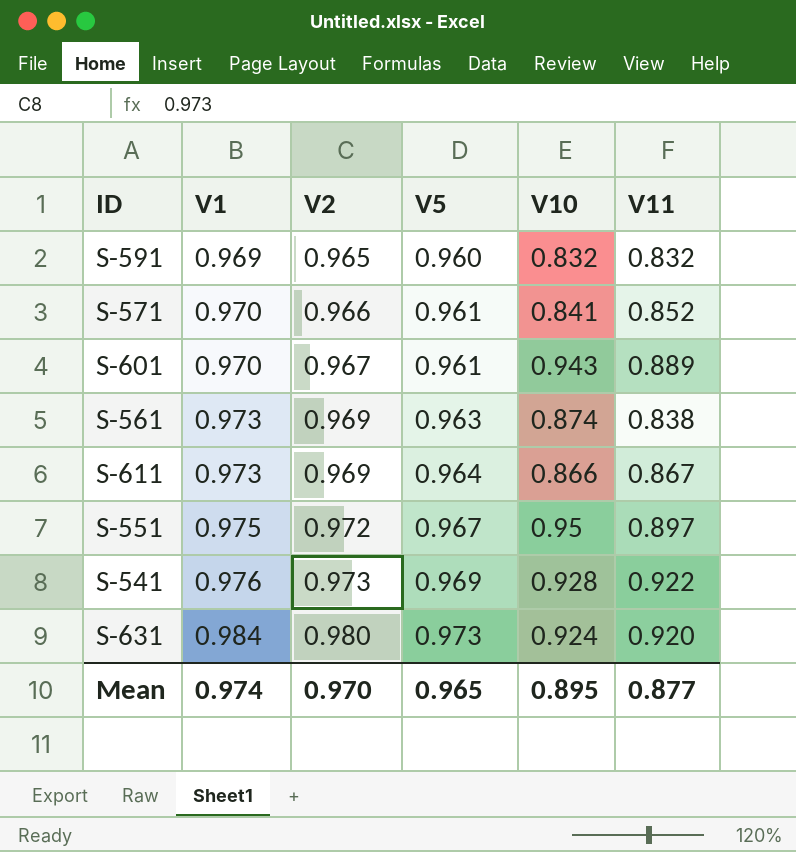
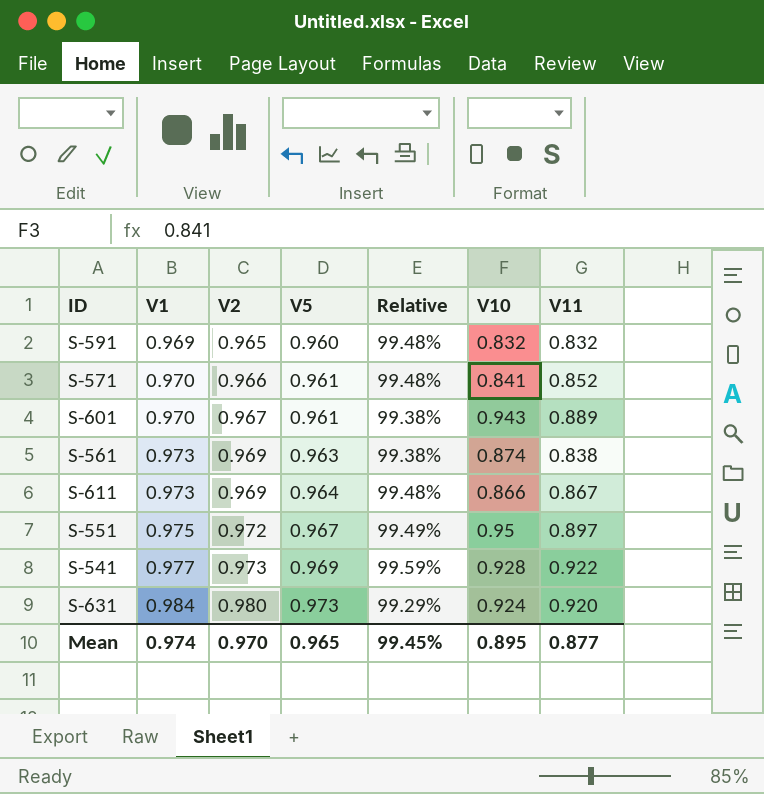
column Relative | formula: none -> [V5] / [V2]
S-541 | V1: 0.976 -> 0.977

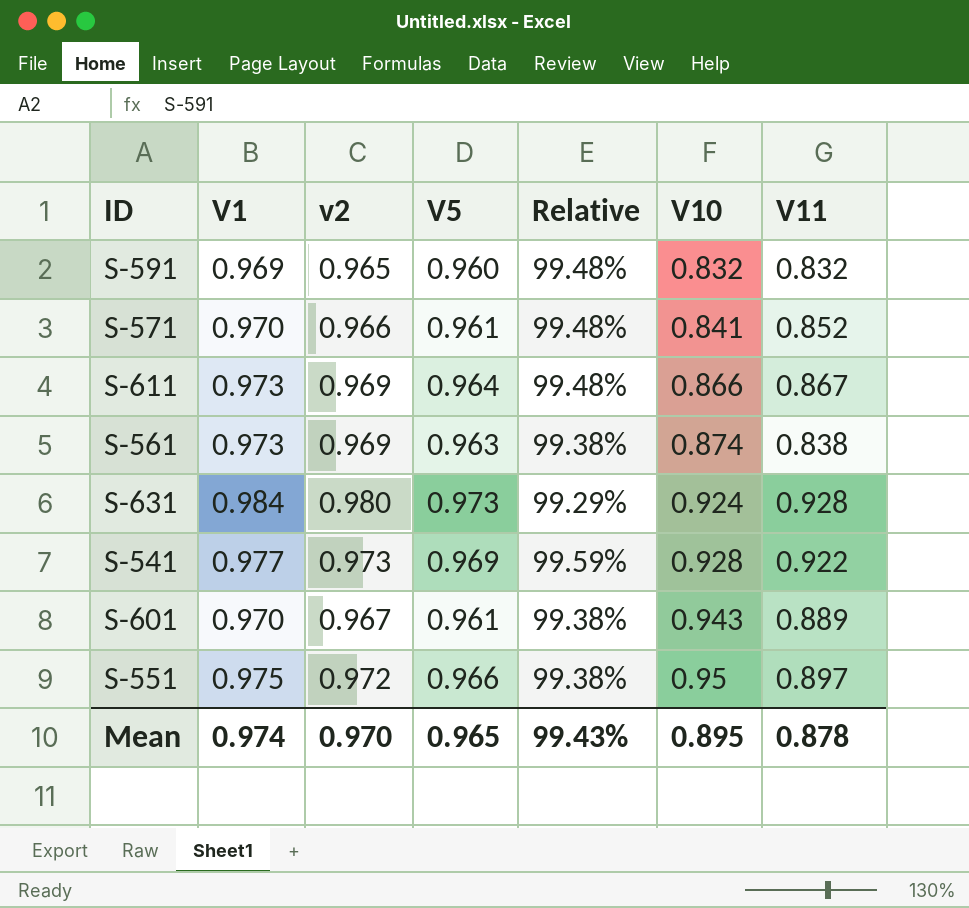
row order: V1 ascending -> V10 ascending
column name: V2 -> v2
S-631 | V11: 0.920 -> 0.928
S-551 | V5: 0.967 -> 0.966
S-551 | Relative: 99.49% -> 99.38%
Mean | Relative: 99.45% -> 99.43%
Mean | V11: 0.877 -> 0.878

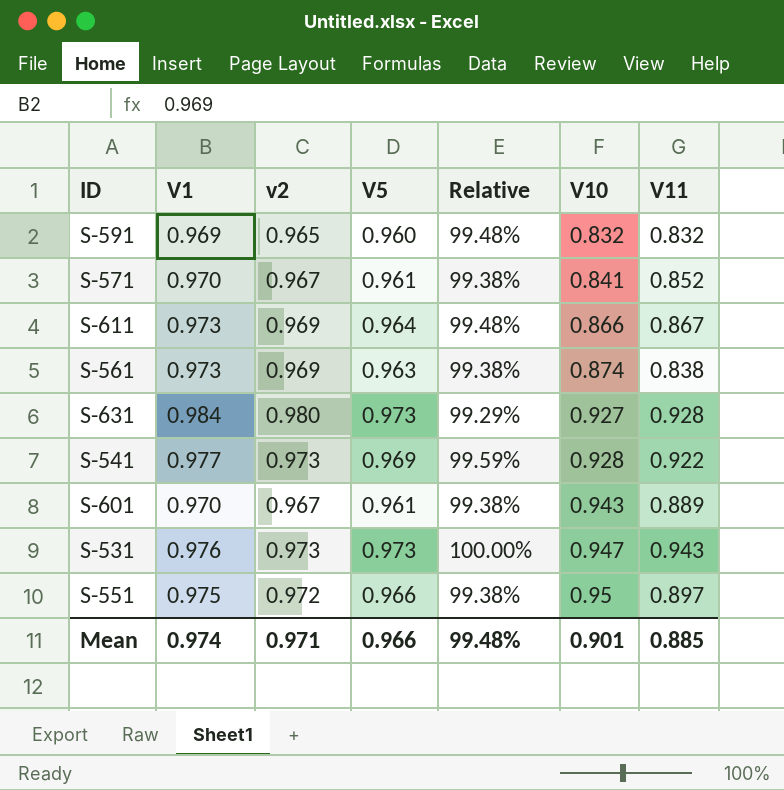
S-571 | v2: 0.966 -> 0.967
S-571 | Relative: 99.48% -> 99.38%
S-631 | V10: 0.924 -> 0.927
row S-531: none -> 0.976 | 0.973 | 0.973 | 100.00% | 0.947 | 0.943
Mean | v2: 0.970 -> 0.971
Mean | V5: 0.965 -> 0.966
Mean | Relative: 99.43% -> 99.48%
Mean | V10: 0.895 -> 0.901
Mean | V11: 0.878 -> 0.885

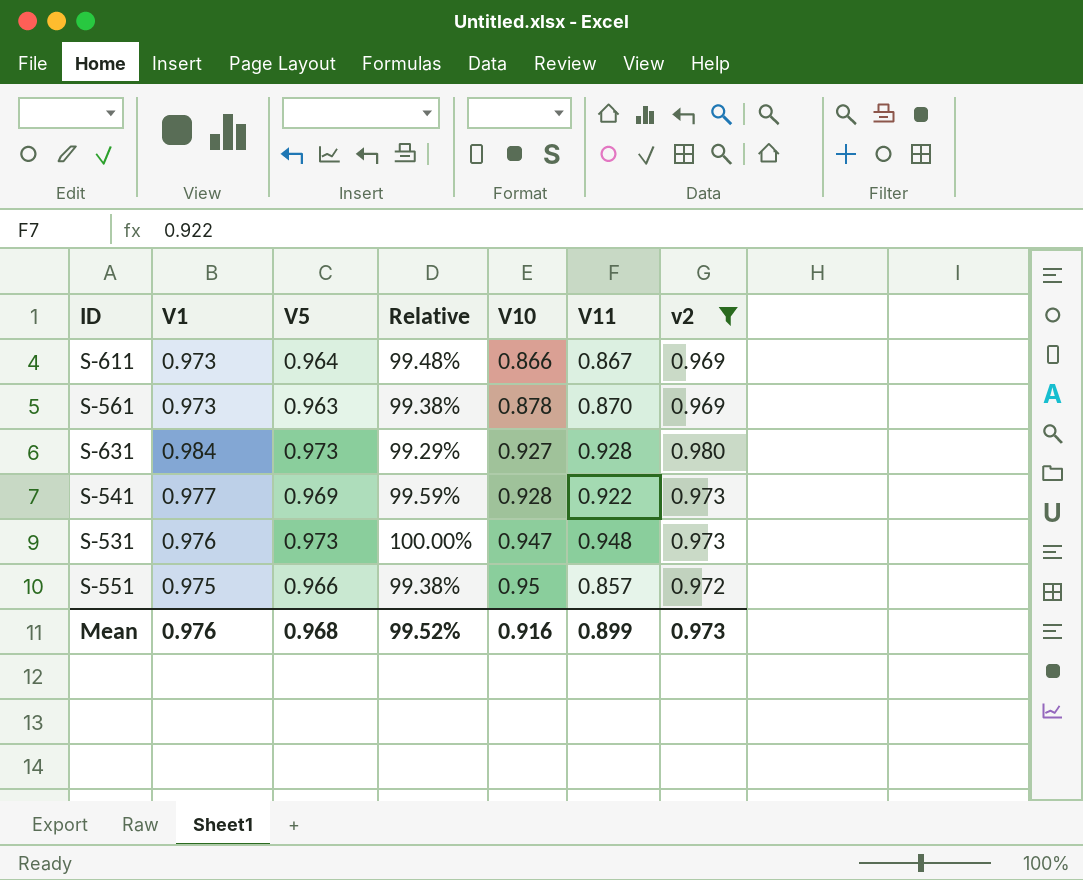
filter: none -> v2 >= 0.969
column v2 | position: 3 -> 7
S-561 | V10: 0.874 -> 0.878
S-561 | V11: 0.838 -> 0.870
S-531 | V11: 0.943 -> 0.948
S-551 | V11: 0.897 -> 0.857
Mean | V1: 0.974 -> 0.976
Mean | V5: 0.966 -> 0.968
Mean | Relative: 99.48% -> 99.52%
Mean | V10: 0.901 -> 0.916
Mean | V11: 0.885 -> 0.899
Mean | v2: 0.971 -> 0.973

